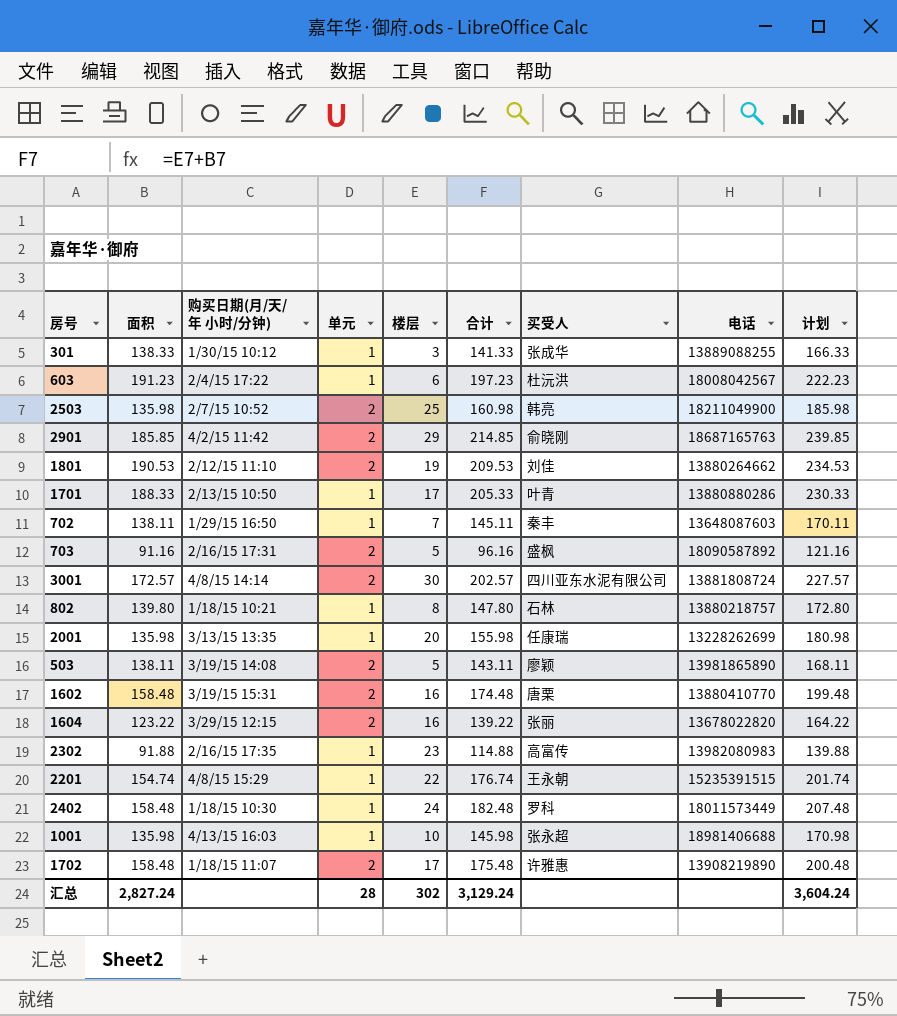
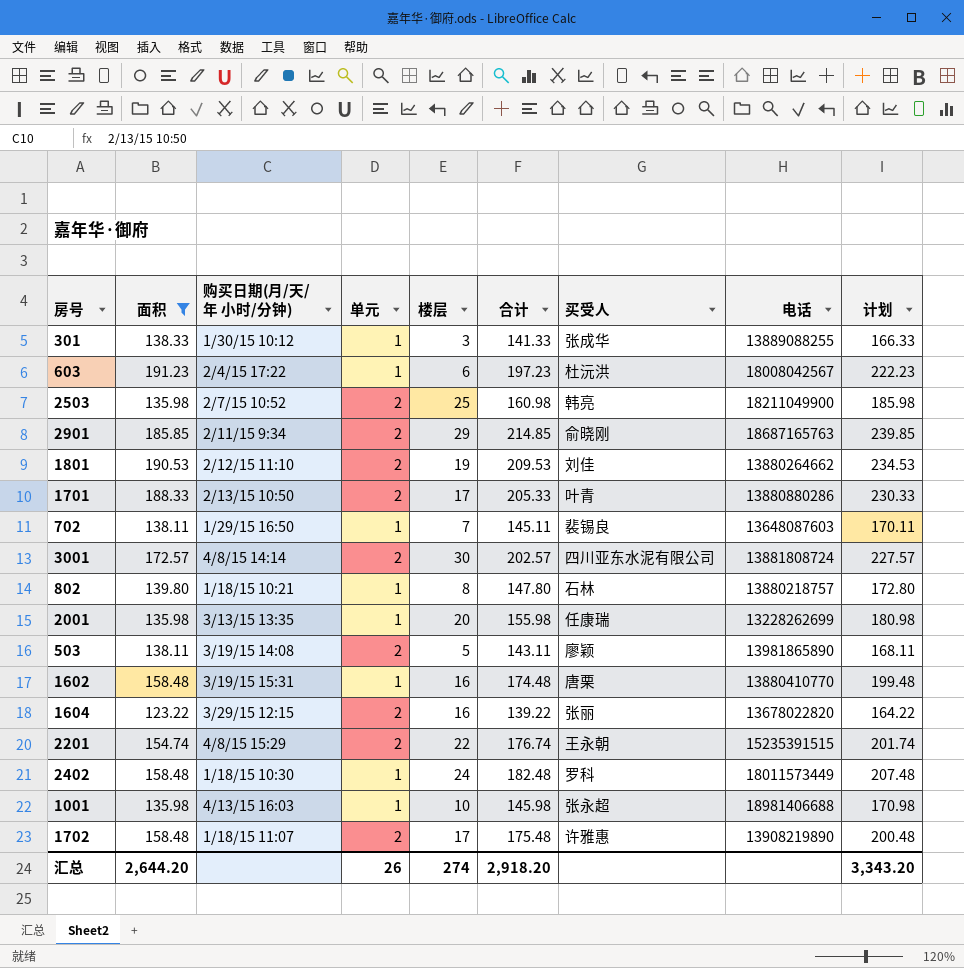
filter: none -> 面积 >= 123.22
2901 | 购买日期(月/天/年 小时/分钟): 4/2/15 11:42 -> 2/11/15 9:34
1701 | 单元: 1 -> 2
702 | 买受人: 秦丰 -> 裴锡良
1602 | 单元: 2 -> 1
2201 | 单元: 1 -> 2
汇总 | 面积: 2,827.24 -> 2,644.20
汇总 | 单元: 28 -> 26
汇总 | 楼层: 302 -> 274
汇总 | 合计: 3,129.24 -> 2,918.20
汇总 | 计划: 3,604.24 -> 3,343.20

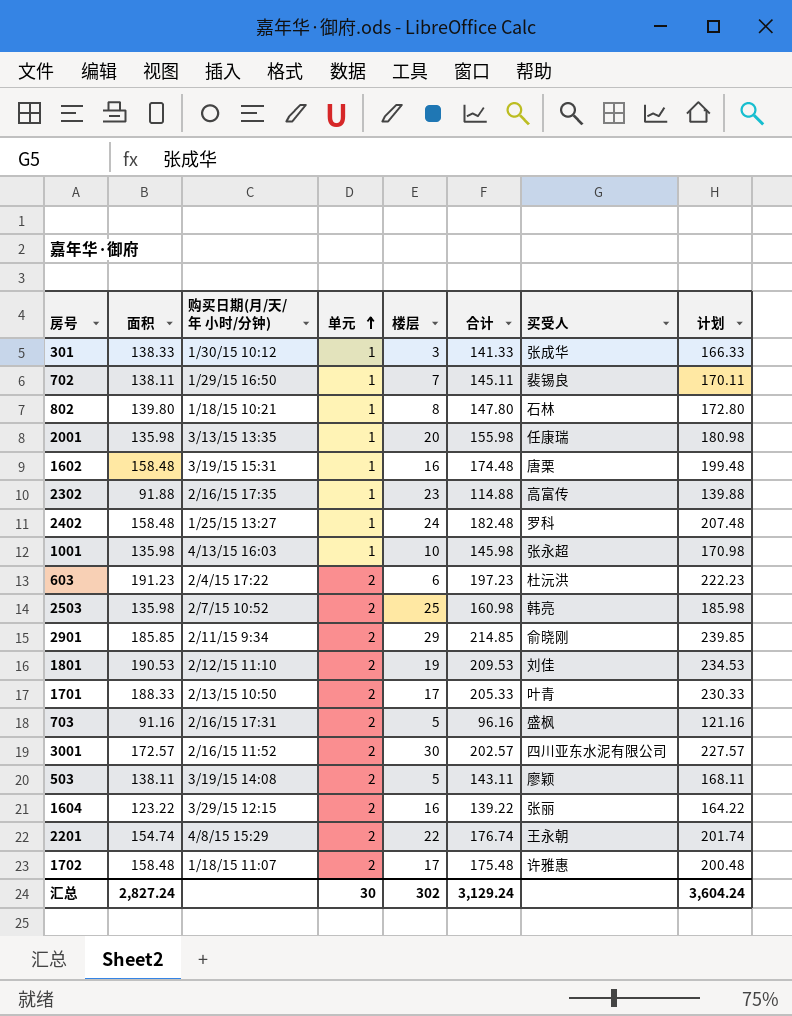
filter: 面积 >= 123.22 -> none
row order: none -> 单元 ascending
column 电话 | position: 8 -> none
2402 | 购买日期(月/天/年 小时/分钟): 1/18/15 10:30 -> 1/25/15 13:27
603 | 单元: 1 -> 2
3001 | 购买日期(月/天/年 小时/分钟): 4/8/15 14:14 -> 2/16/15 11:52
汇总 | 面积: 2,644.20 -> 2,827.24
汇总 | 单元: 26 -> 30
汇总 | 楼层: 274 -> 302
汇总 | 合计: 2,918.20 -> 3,129.24
汇总 | 计划: 3,343.20 -> 3,604.24

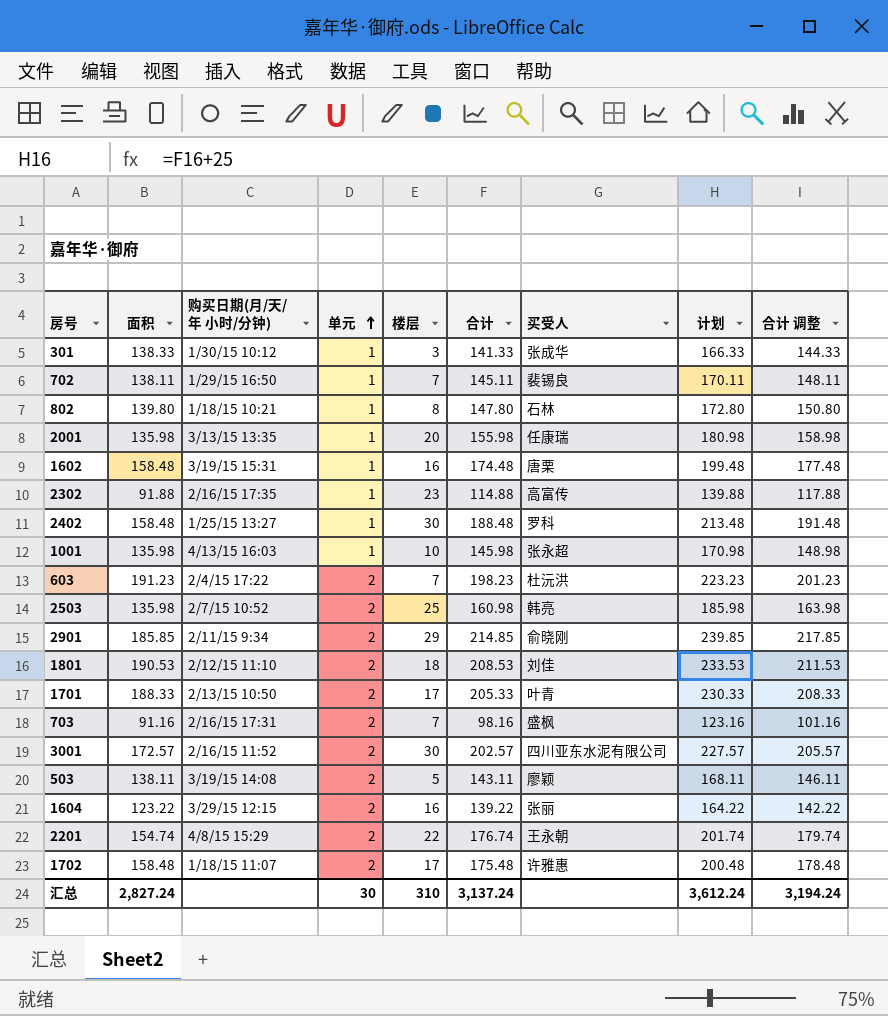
column 合计 调整 | formula: none -> [合计] + 3
2402 | 楼层: 24 -> 30
2402 | 合计: 182.48 -> 188.48
2402 | 计划: 207.48 -> 213.48
603 | 楼层: 6 -> 7
603 | 合计: 197.23 -> 198.23
603 | 计划: 222.23 -> 223.23
1801 | 楼层: 19 -> 18
1801 | 合计: 209.53 -> 208.53
1801 | 计划: 234.53 -> 233.53
703 | 楼层: 5 -> 7
703 | 合计: 96.16 -> 98.16
703 | 计划: 121.16 -> 123.16
汇总 | 楼层: 302 -> 310
汇总 | 合计: 3,129.24 -> 3,137.24
汇总 | 计划: 3,604.24 -> 3,612.24

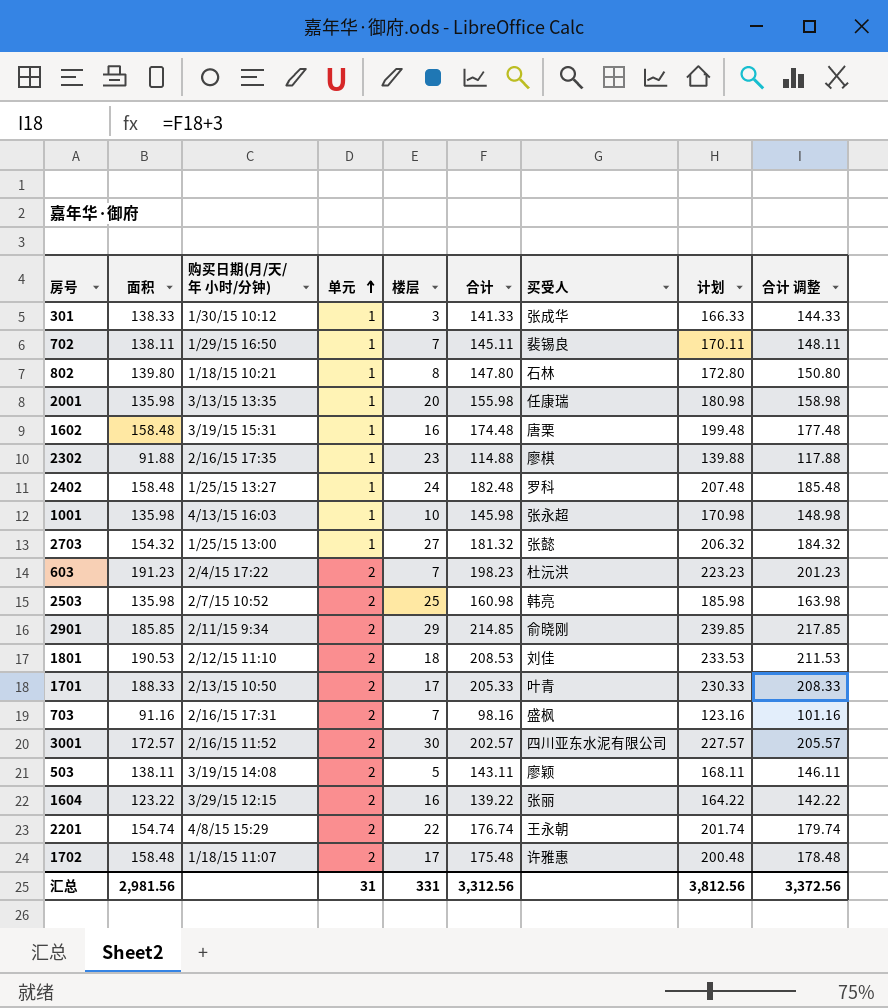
2302 | 买受人: 高富传 -> 廖棋
2402 | 楼层: 30 -> 24
2402 | 合计: 188.48 -> 182.48
2402 | 计划: 213.48 -> 207.48
2402 | 合计 调整: 191.48 -> 185.48
row 2703: none -> 154.32 | 1/25/15 13:00 | 1 | 27 | 181.32 | 张懿 | 206.32 | 184.32
汇总 | 面积: 2,827.24 -> 2,981.56
汇总 | 单元: 30 -> 31
汇总 | 楼层: 310 -> 331
汇总 | 合计: 3,137.24 -> 3,312.56
汇总 | 计划: 3,612.24 -> 3,812.56
汇总 | 合计 调整: 3,194.24 -> 3,372.56

